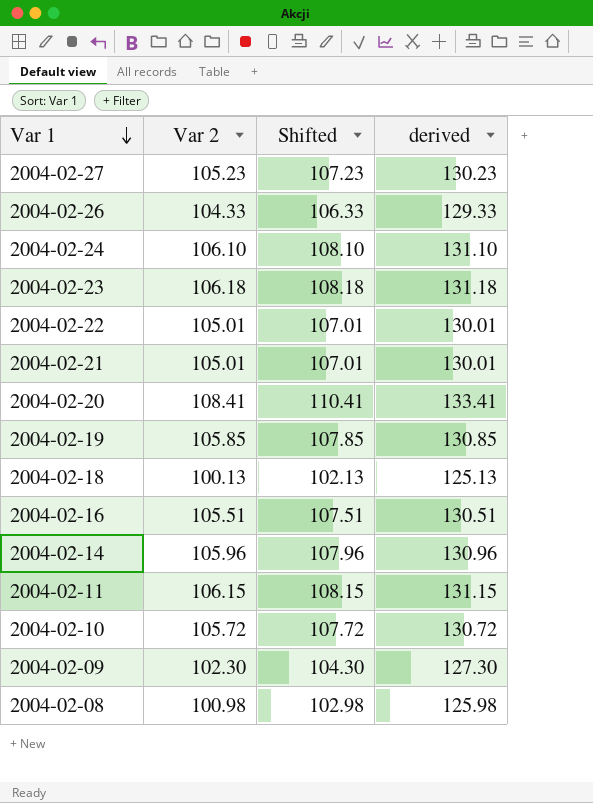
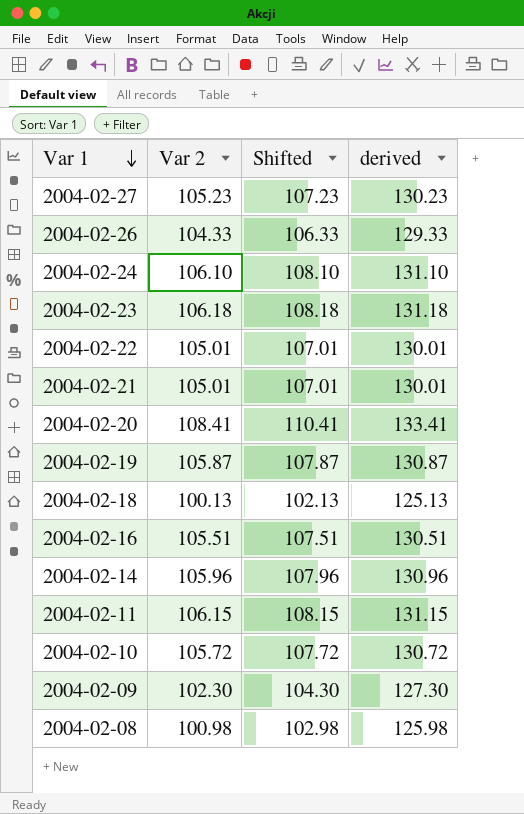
2004-02-19 | Var 2: 105.85 -> 105.87
2004-02-19 | Shifted: 107.85 -> 107.87
2004-02-19 | derived: 130.85 -> 130.87

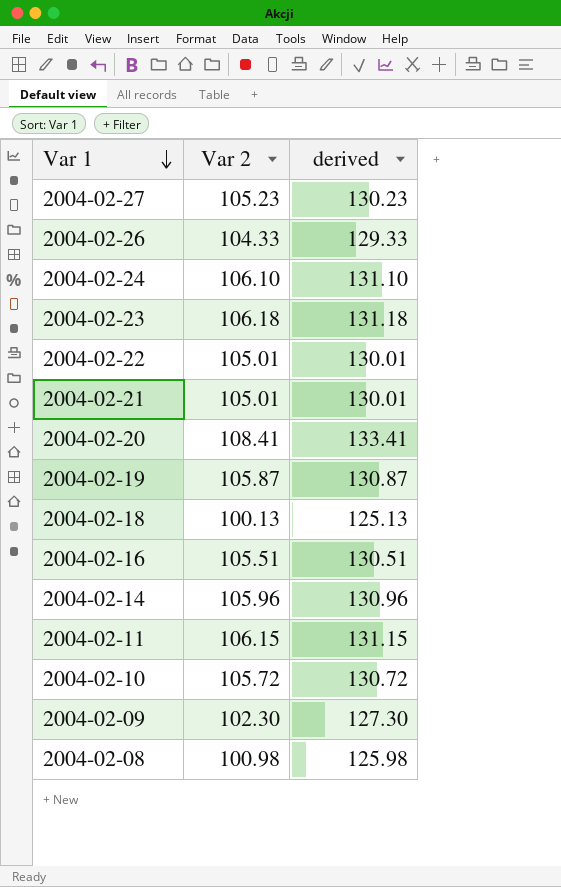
column Shifted | formula: [Var 2] + 2 -> none

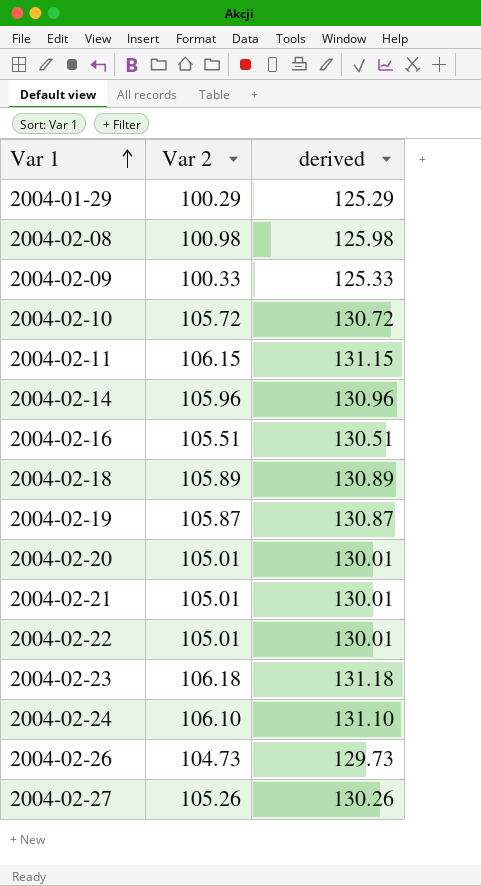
row order: Var 1 descending -> Var 1 ascending
row 2004-01-29: none -> 100.29 | 125.29
2004-02-09 | Var 2: 102.30 -> 100.33
2004-02-09 | derived: 127.30 -> 125.33
2004-02-18 | Var 2: 100.13 -> 105.89
2004-02-18 | derived: 125.13 -> 130.89
2004-02-20 | Var 2: 108.41 -> 105.01
2004-02-20 | derived: 133.41 -> 130.01
2004-02-26 | Var 2: 104.33 -> 104.73
2004-02-26 | derived: 129.33 -> 129.73
2004-02-27 | Var 2: 105.23 -> 105.26
2004-02-27 | derived: 130.23 -> 130.26

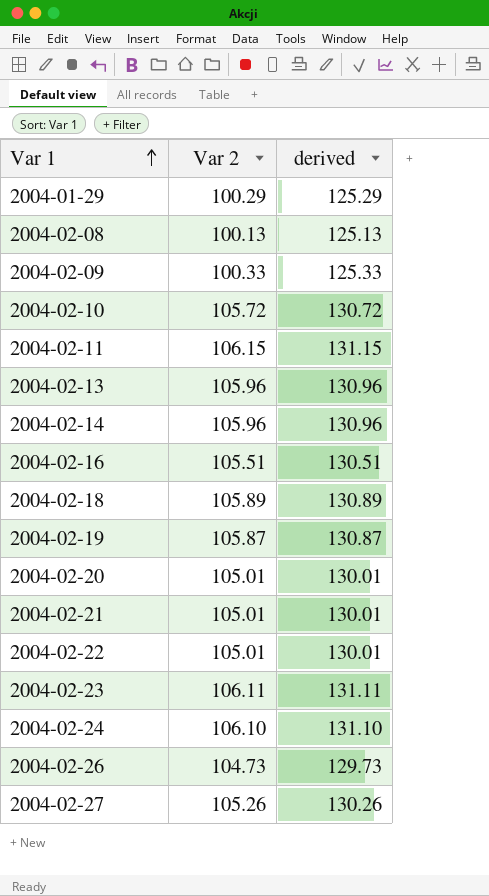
2004-02-08 | Var 2: 100.98 -> 100.13
2004-02-08 | derived: 125.98 -> 125.13
row 2004-02-13: none -> 105.96 | 130.96
2004-02-23 | Var 2: 106.18 -> 106.11
2004-02-23 | derived: 131.18 -> 131.11

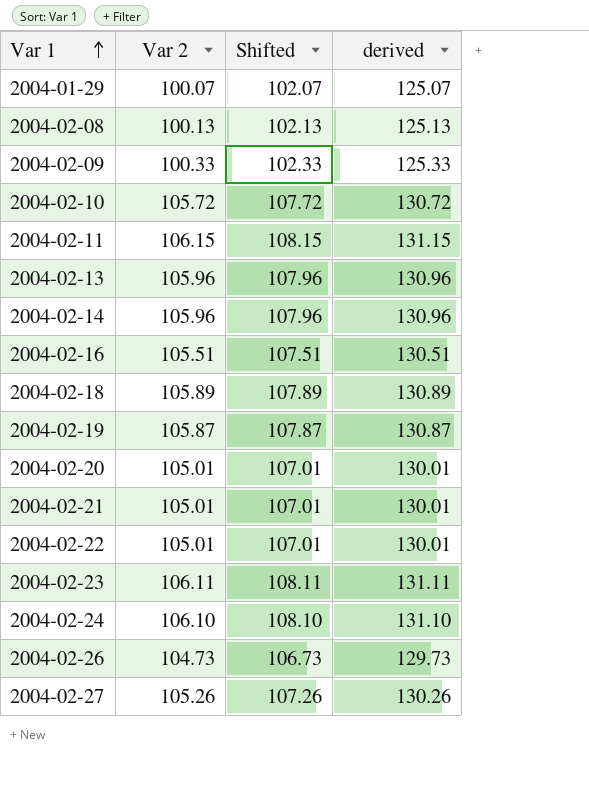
column Shifted | formula: none -> [Var 2] + 2
2004-01-29 | Var 2: 100.29 -> 100.07
2004-01-29 | derived: 125.29 -> 125.07

